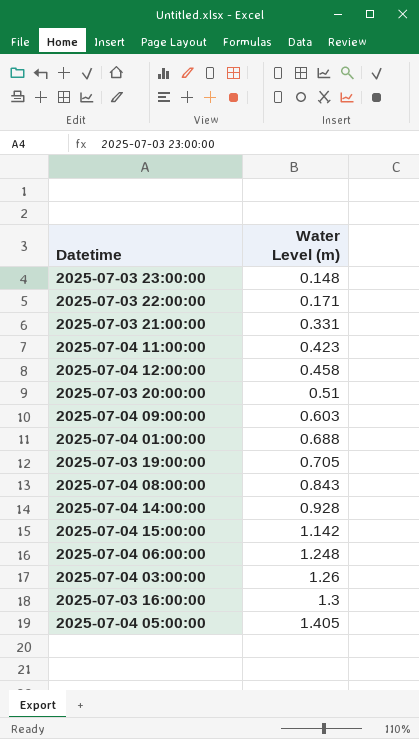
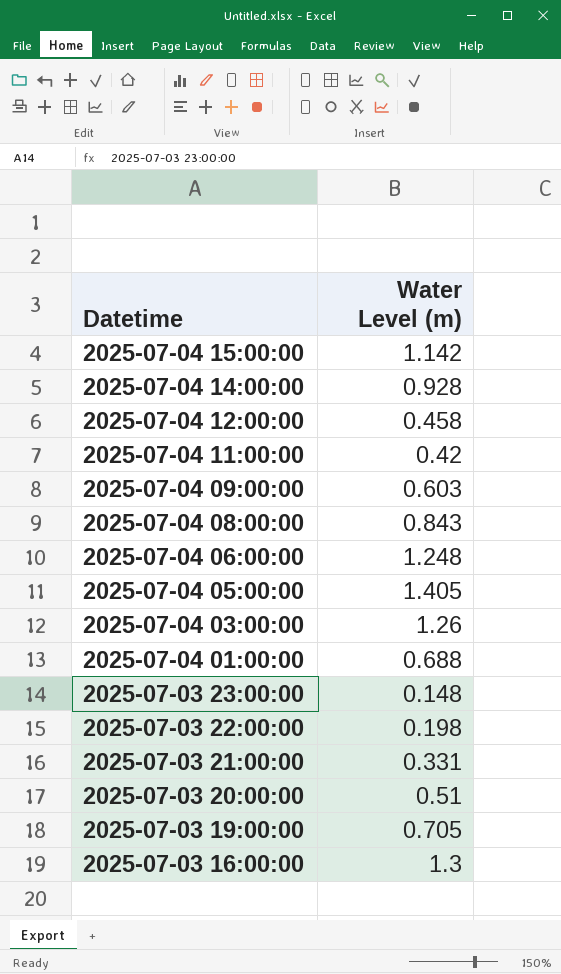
row order: Water Level (m) ascending -> Datetime descending
2025-07-04 11:00:00 | Water Level (m): 0.423 -> 0.42
2025-07-03 22:00:00 | Water Level (m): 0.171 -> 0.198

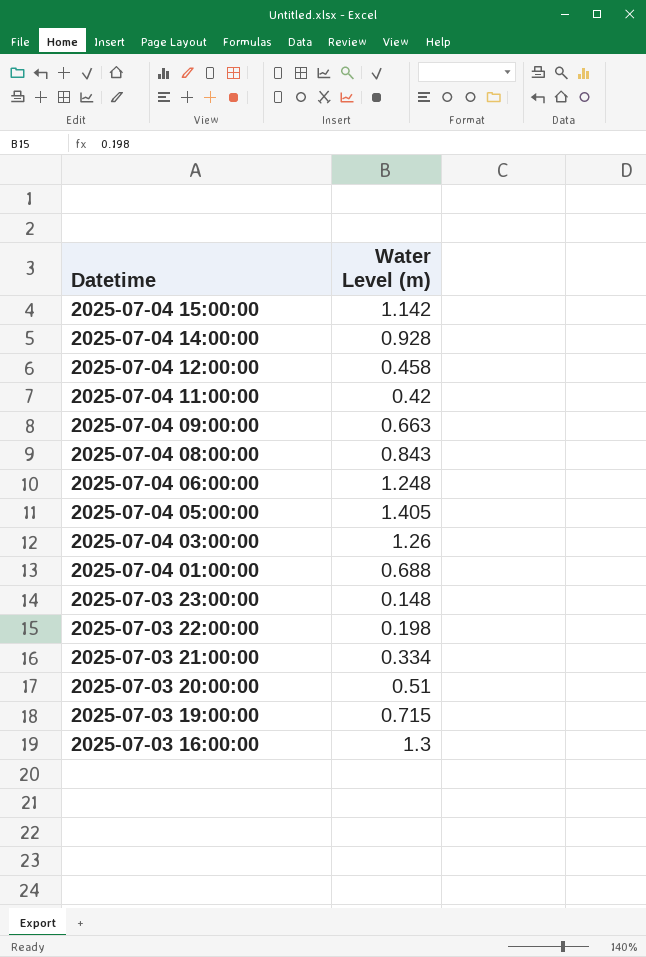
2025-07-04 09:00:00 | Water Level (m): 0.603 -> 0.663
2025-07-03 21:00:00 | Water Level (m): 0.331 -> 0.334
2025-07-03 19:00:00 | Water Level (m): 0.705 -> 0.715

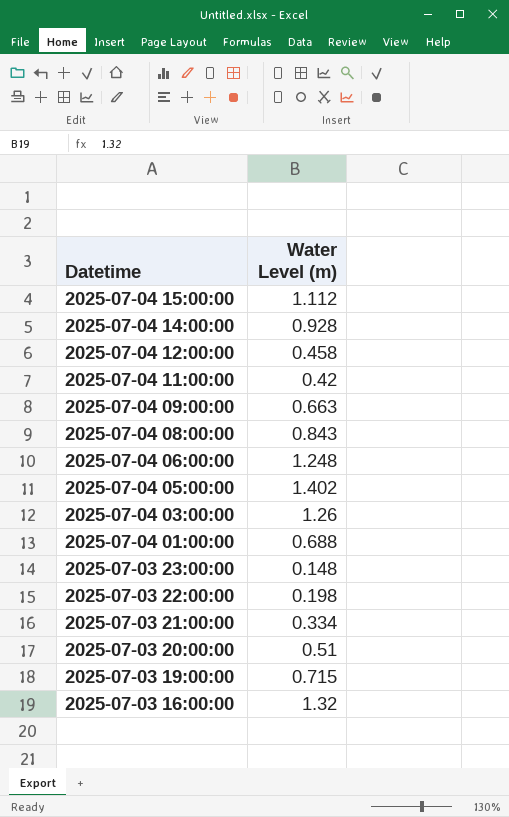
2025-07-04 15:00:00 | Water Level (m): 1.142 -> 1.112
2025-07-04 05:00:00 | Water Level (m): 1.405 -> 1.402
2025-07-03 16:00:00 | Water Level (m): 1.3 -> 1.32

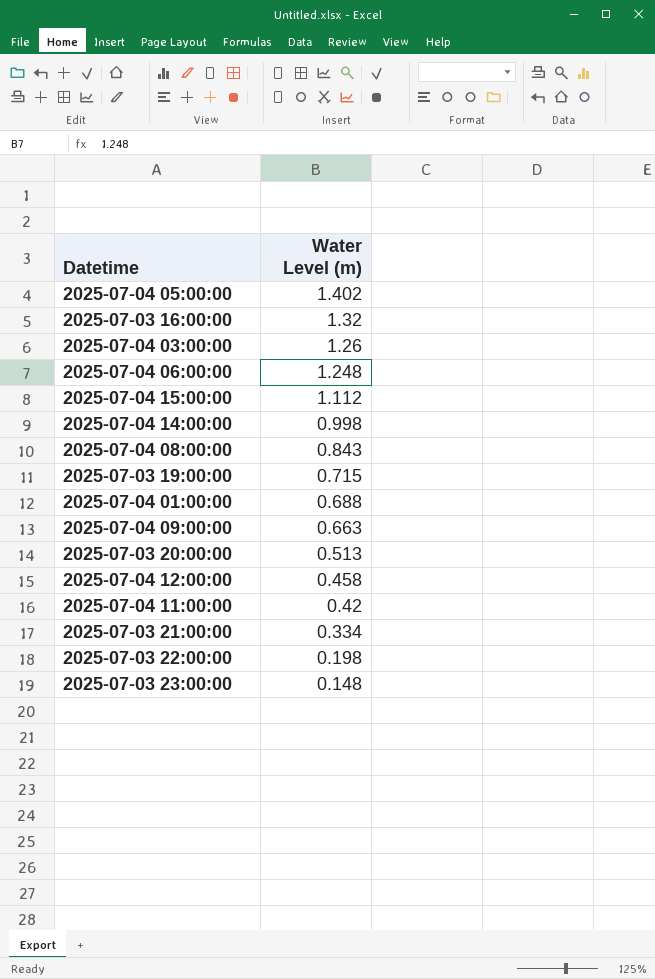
row order: Datetime descending -> Water Level (m) descending
2025-07-04 14:00:00 | Water Level (m): 0.928 -> 0.998
2025-07-03 20:00:00 | Water Level (m): 0.51 -> 0.513

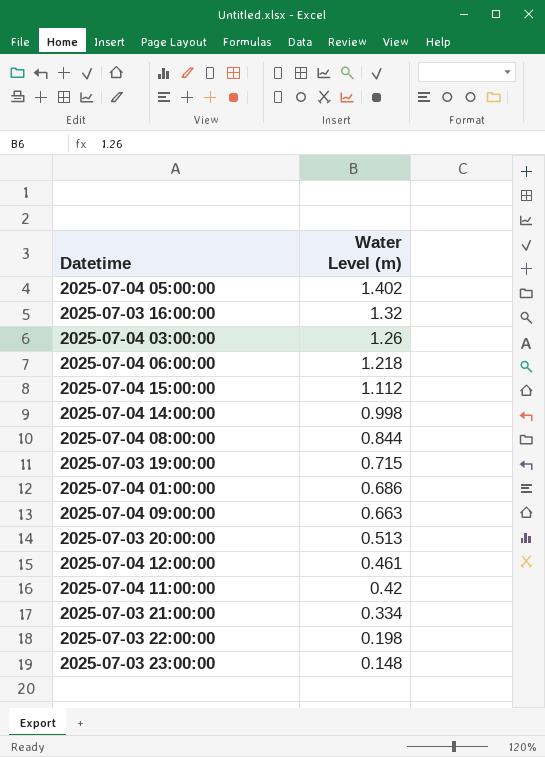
2025-07-04 06:00:00 | Water Level (m): 1.248 -> 1.218
2025-07-04 08:00:00 | Water Level (m): 0.843 -> 0.844
2025-07-04 01:00:00 | Water Level (m): 0.688 -> 0.686
2025-07-04 12:00:00 | Water Level (m): 0.458 -> 0.461

